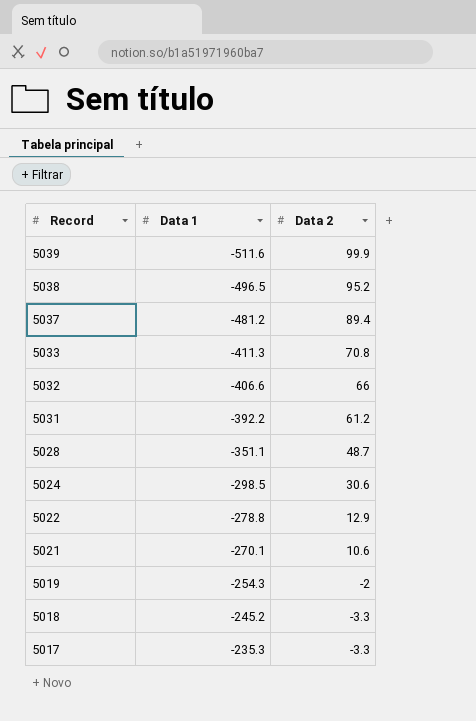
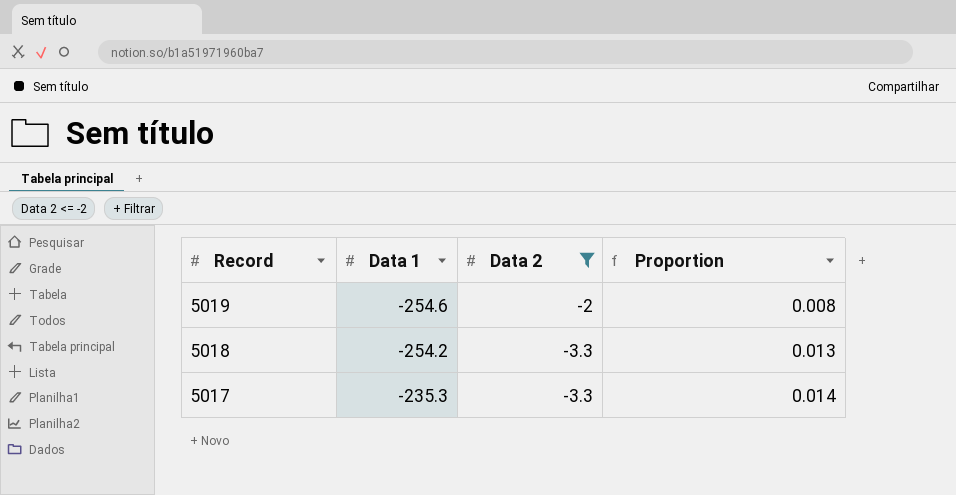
filter: none -> Data 2 <= -2
column Proportion | formula: none -> [Data 2] / [Data 1]
5019 | Data 1: -254.3 -> -254.6
5018 | Data 1: -245.2 -> -254.2

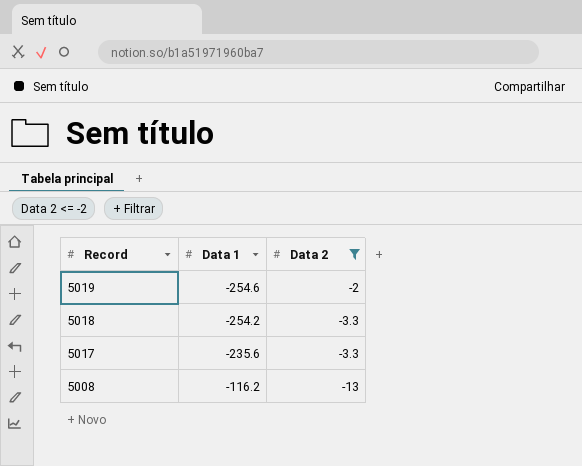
column Proportion | formula: [Data 2] / [Data 1] -> none
5017 | Data 1: -235.3 -> -235.6
row 5008: none -> -116.2 | -13

